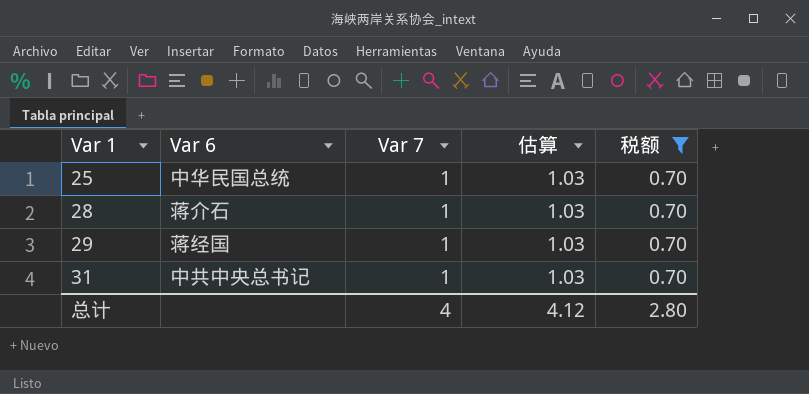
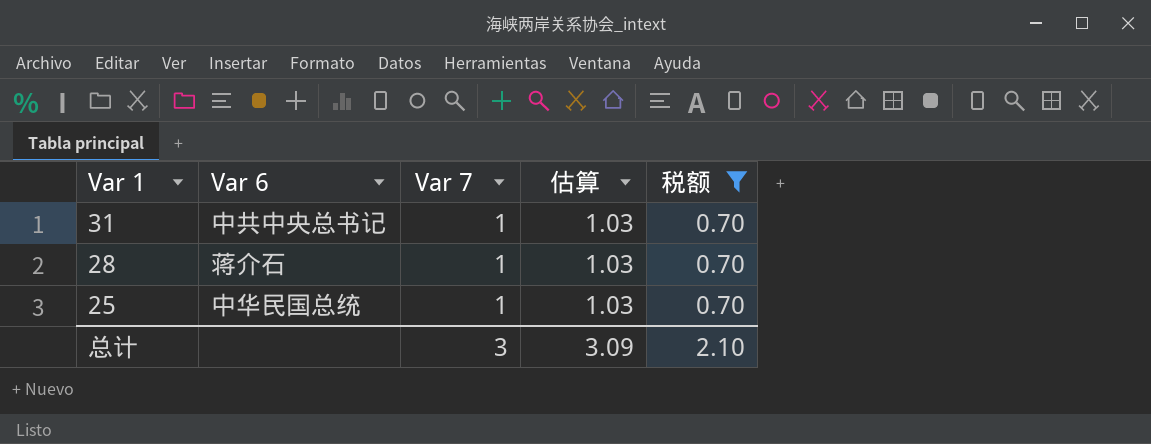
row order: Var 1 ascending -> Var 1 descending
row 29: 蒋经国 | 1 | 1.03 | 0.70 -> none
总计 | Var 7: 4 -> 3
总计 | 估算: 4.12 -> 3.09
总计 | 税额: 2.80 -> 2.10

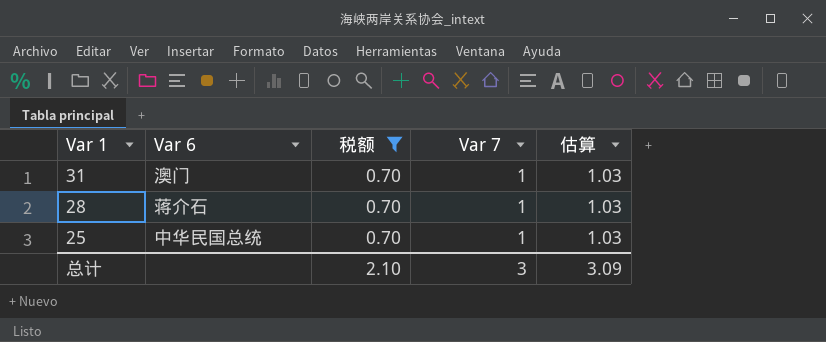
column 税额 | position: 5 -> 3
31 | Var 6: 中共中央总书记 -> 澳门

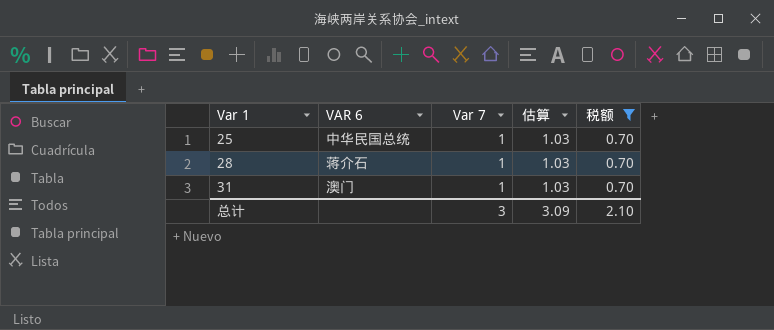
row order: Var 1 descending -> Var 1 ascending
column name: Var 6 -> VAR 6
column 税额 | position: 3 -> 5

